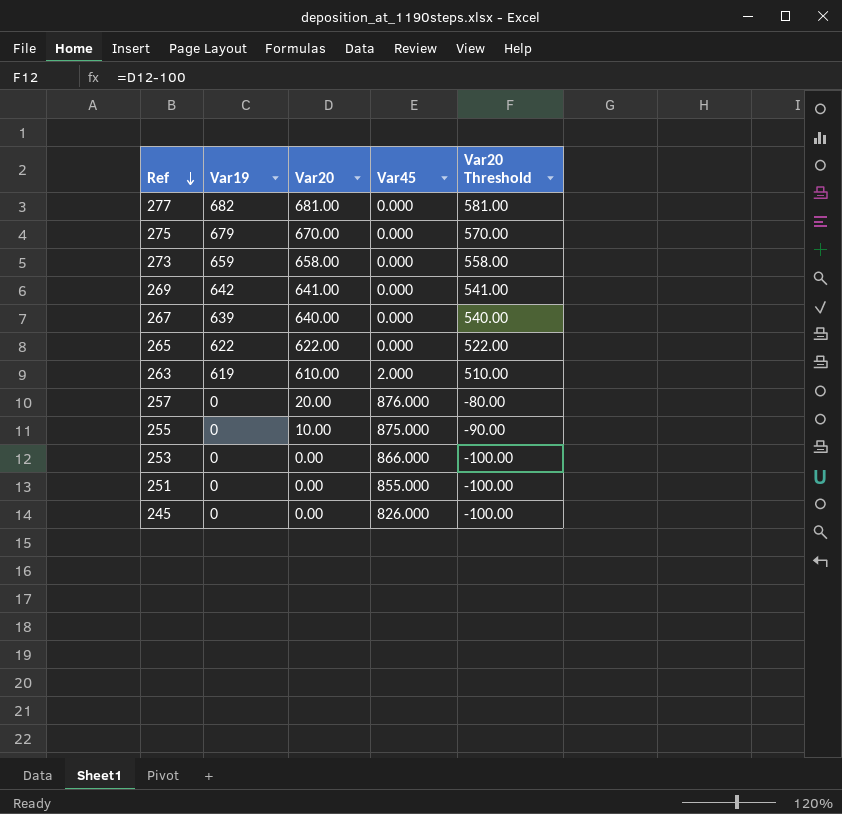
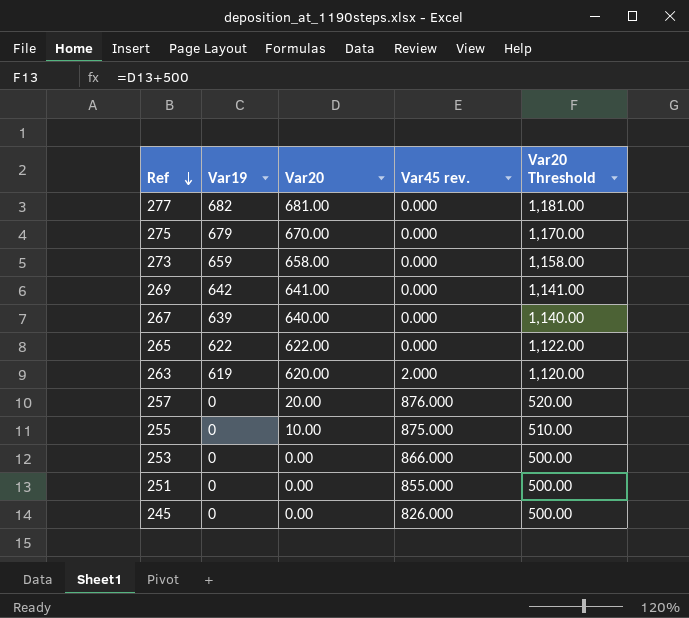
column name: Var45 -> Var45 rev.
column Var20 Threshold | formula: [Var20] - 100 -> [Var20] + 500
263 | Var20: 610.00 -> 620.00

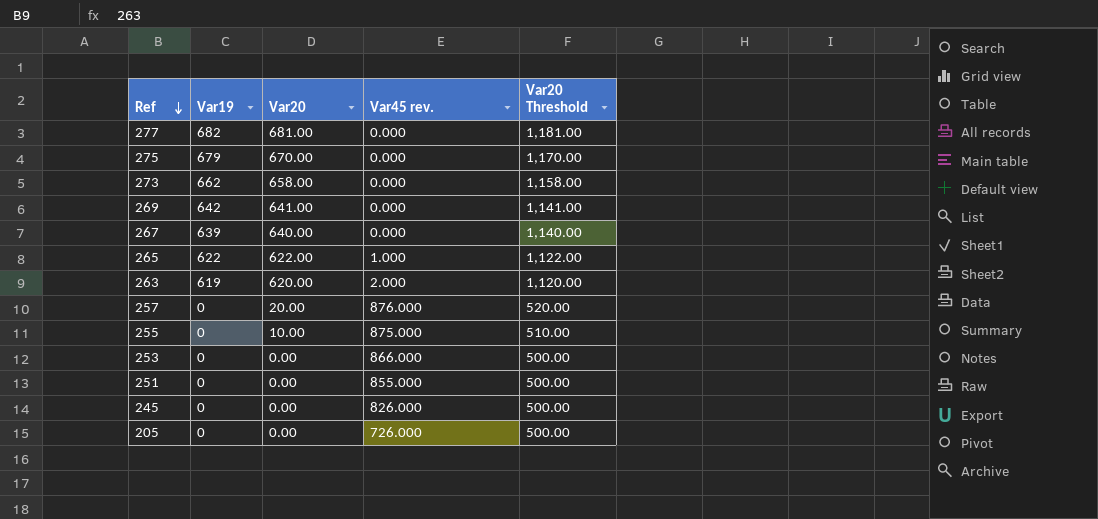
273 | Var19: 659 -> 662
265 | Var45 rev.: 0.000 -> 1.000
row 205: none -> 0 | 0.00 | 726.000 | 500.00

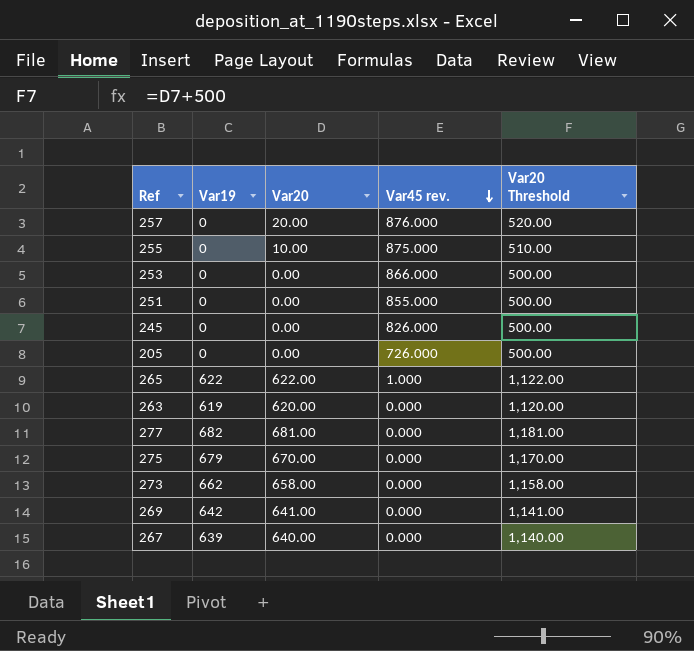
row order: Ref descending -> Var45 rev. descending
263 | Var45 rev.: 2.000 -> 0.000

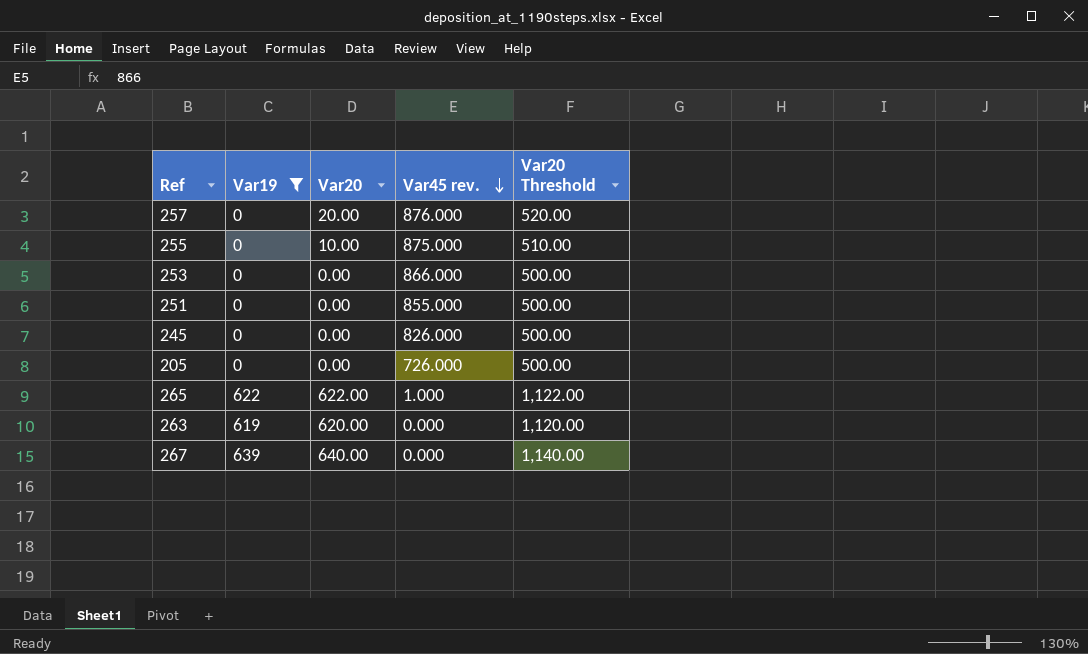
filter: none -> Var19 <= 639

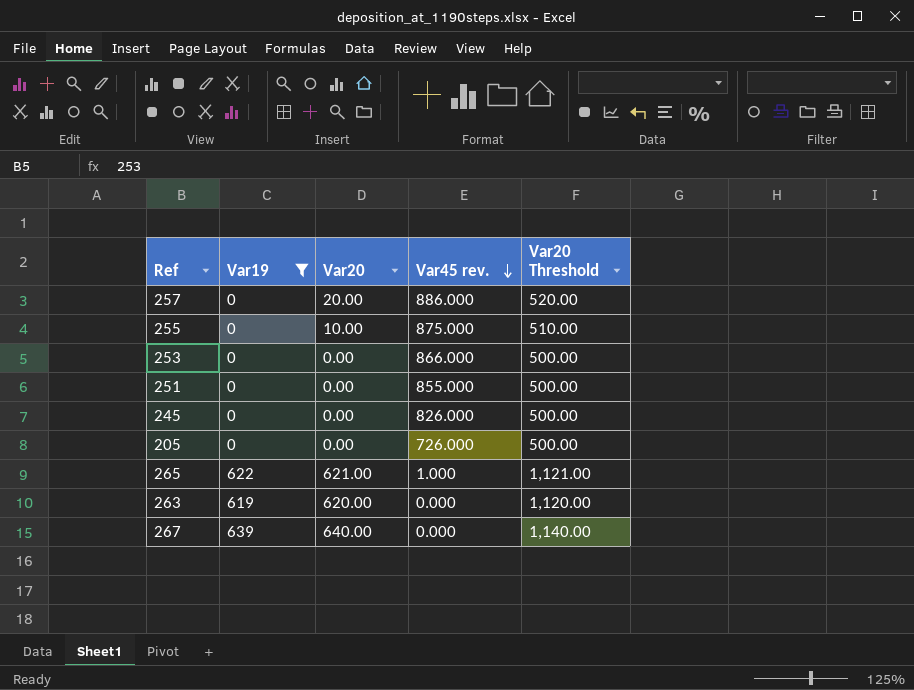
257 | Var45 rev.: 876.000 -> 886.000
265 | Var20: 622.00 -> 621.00
265 | Var20 Threshold: 1,122.00 -> 1,121.00

